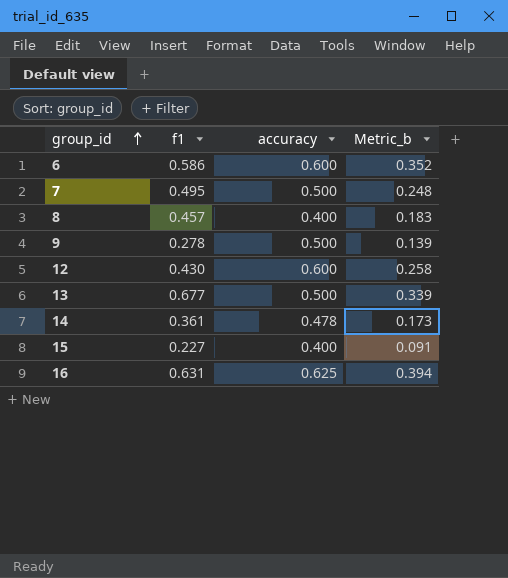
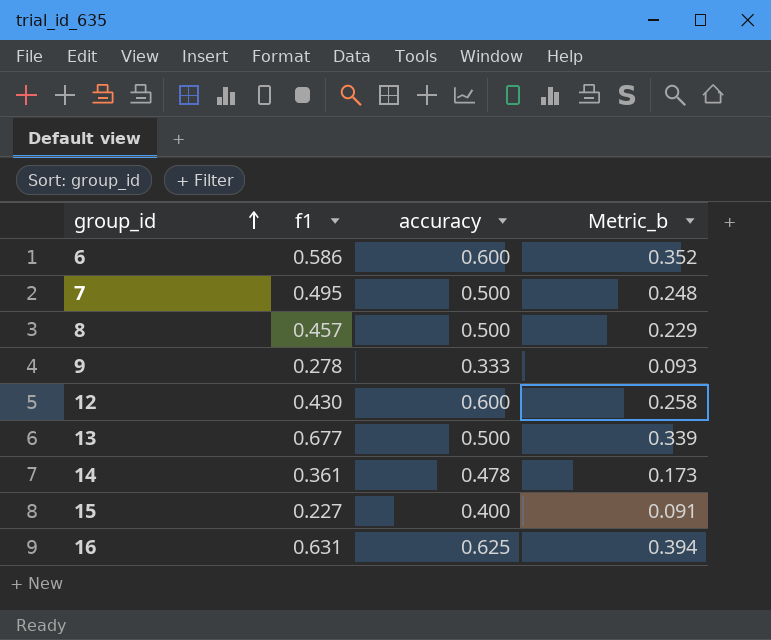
8 | accuracy: 0.400 -> 0.500
8 | Metric_b: 0.183 -> 0.229
9 | accuracy: 0.500 -> 0.333
9 | Metric_b: 0.139 -> 0.093

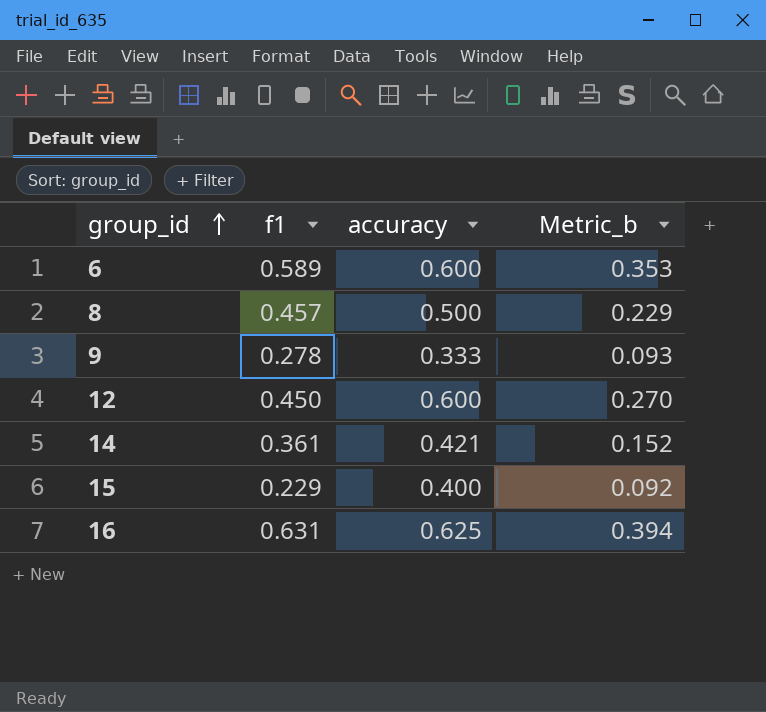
row 7: 0.495 | 0.500 | 0.248 -> none
row 13: 0.677 | 0.500 | 0.339 -> none
6 | f1: 0.586 -> 0.589
6 | Metric_b: 0.352 -> 0.353
12 | f1: 0.430 -> 0.450
12 | Metric_b: 0.258 -> 0.270
14 | accuracy: 0.478 -> 0.421
14 | Metric_b: 0.173 -> 0.152
15 | f1: 0.227 -> 0.229
15 | Metric_b: 0.091 -> 0.092

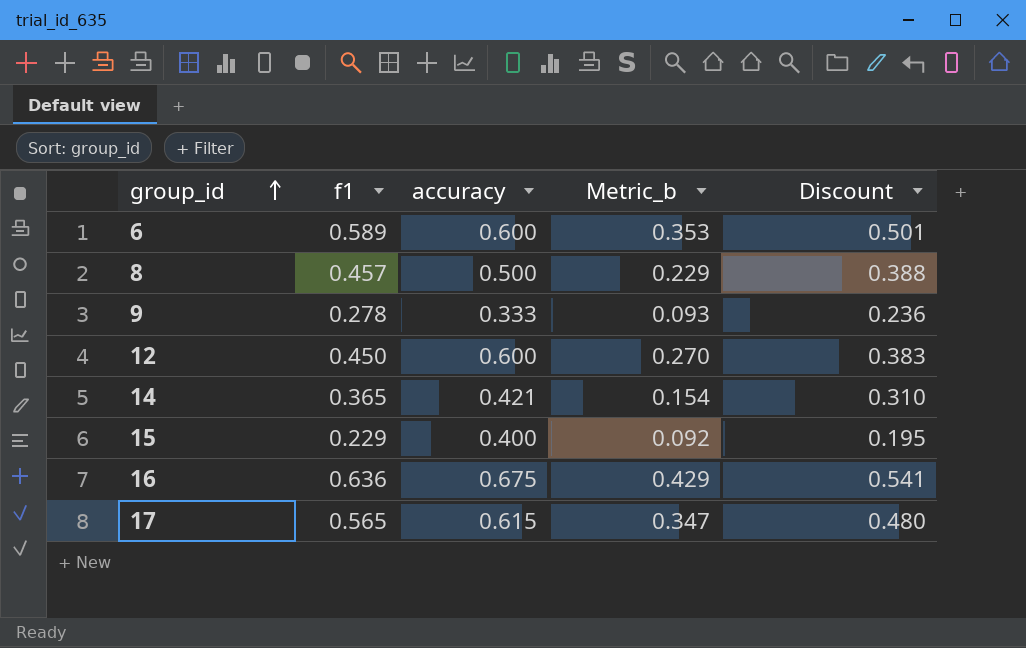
column Discount | formula: none -> [f1] * 0.85
14 | f1: 0.361 -> 0.365
14 | Metric_b: 0.152 -> 0.154
16 | f1: 0.631 -> 0.636
16 | accuracy: 0.625 -> 0.675
16 | Metric_b: 0.394 -> 0.429
row 17: none -> 0.565 | 0.615 | 0.347 | 0.480

